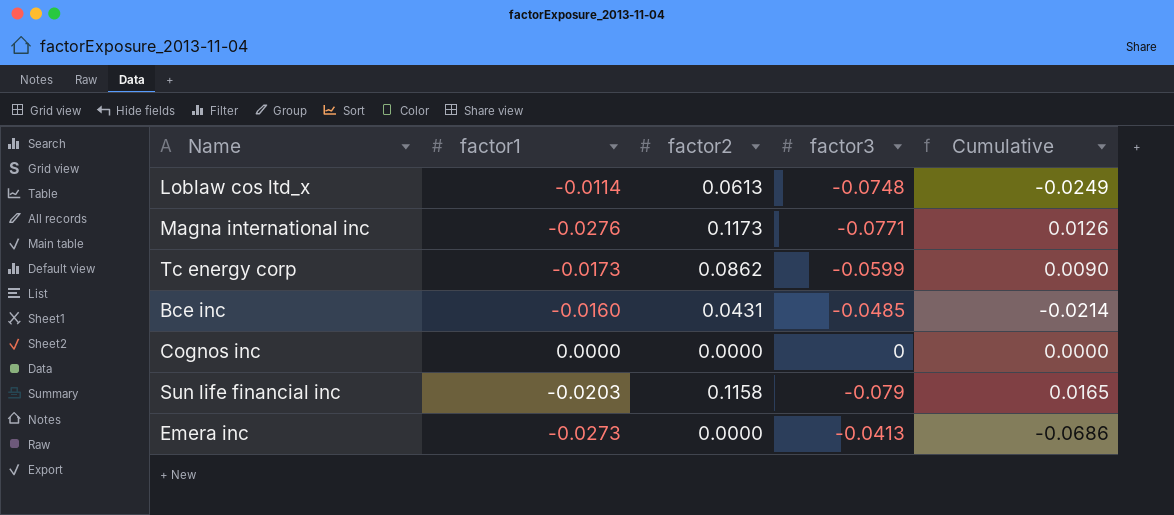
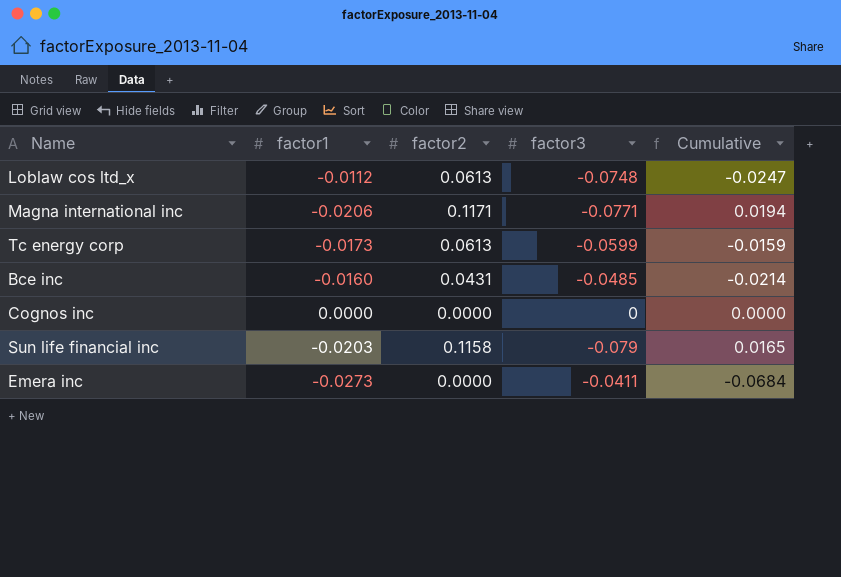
Loblaw cos ltd_x | factor1: -0.0114 -> -0.0112
Loblaw cos ltd_x | Cumulative: -0.0249 -> -0.0247
Magna international inc | factor1: -0.0276 -> -0.0206
Magna international inc | factor2: 0.1173 -> 0.1171
Magna international inc | Cumulative: 0.0126 -> 0.0194
Tc energy corp | factor2: 0.0862 -> 0.0613
Tc energy corp | Cumulative: 0.0090 -> -0.0159
Emera inc | factor3: -0.0413 -> -0.0411
Emera inc | Cumulative: -0.0686 -> -0.0684

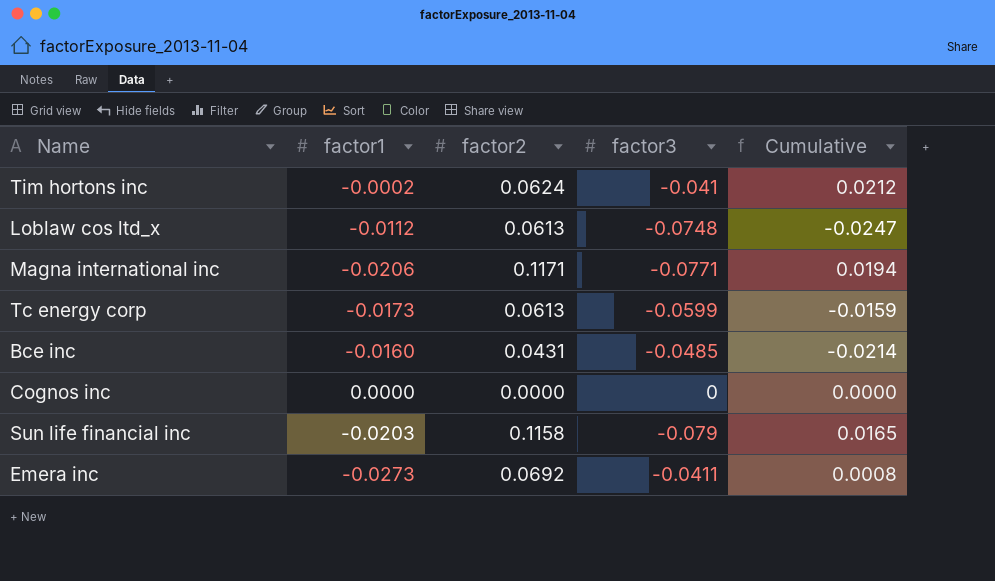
row Tim hortons inc: none -> -0.0002 | 0.0624 | -0.041 | 0.0212
Emera inc | factor2: 0.0000 -> 0.0692
Emera inc | Cumulative: -0.0684 -> 0.0008

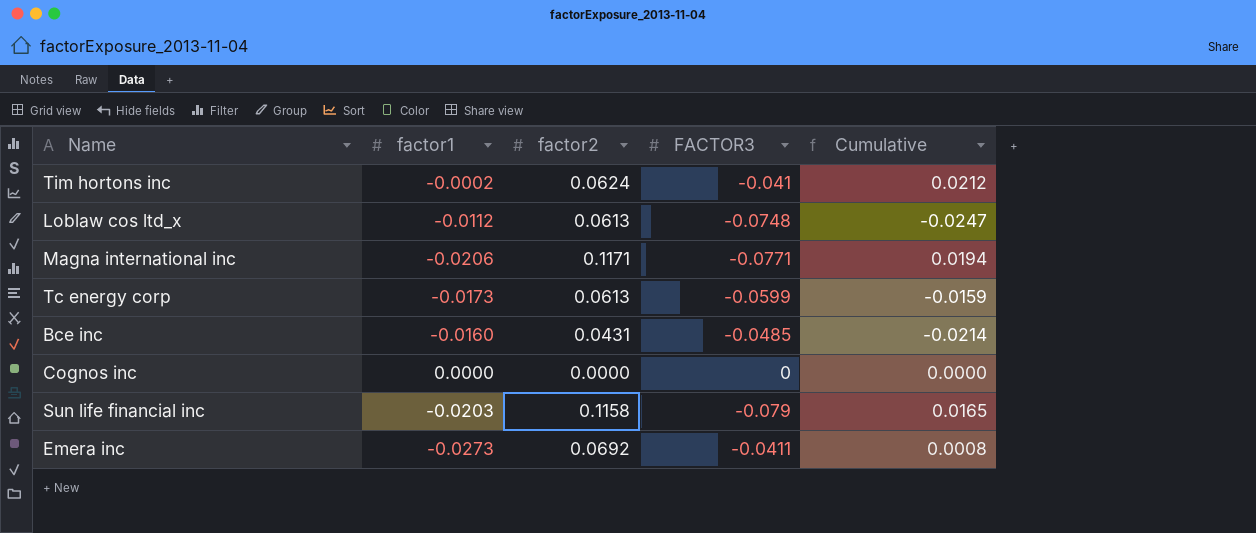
column name: factor3 -> FACTOR3

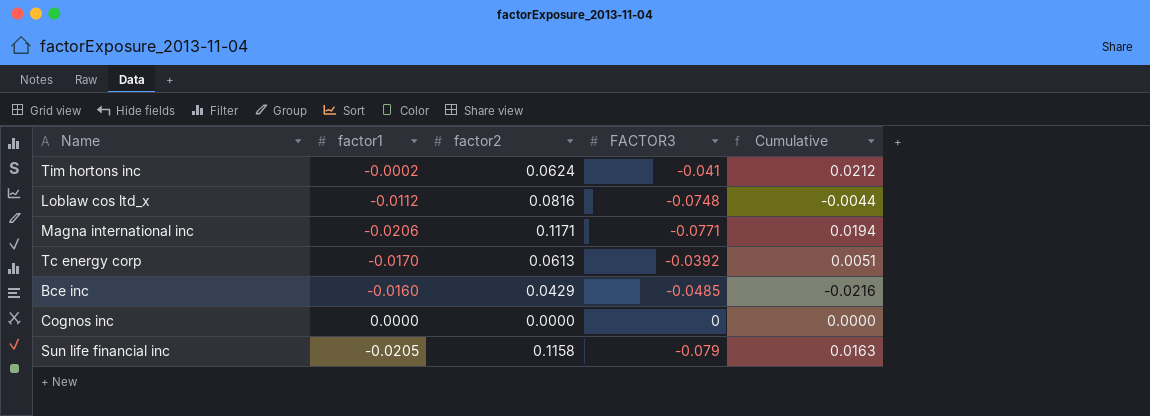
row Emera inc: -0.0273 | 0.0692 | -0.0411 | 0.0008 -> none
Loblaw cos ltd_x | factor2: 0.0613 -> 0.0816
Loblaw cos ltd_x | Cumulative: -0.0247 -> -0.0044
Tc energy corp | factor1: -0.0173 -> -0.0170
Tc energy corp | FACTOR3: -0.0599 -> -0.0392
Tc energy corp | Cumulative: -0.0159 -> 0.0051
Bce inc | factor2: 0.0431 -> 0.0429
Bce inc | Cumulative: -0.0214 -> -0.0216
Sun life financial inc | factor1: -0.0203 -> -0.0205
Sun life financial inc | Cumulative: 0.0165 -> 0.0163

